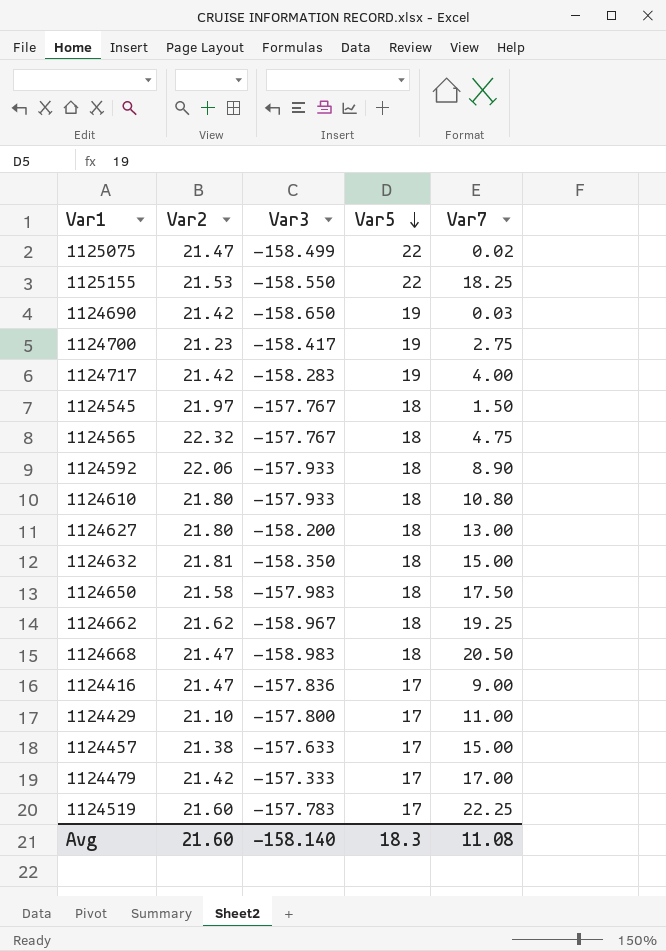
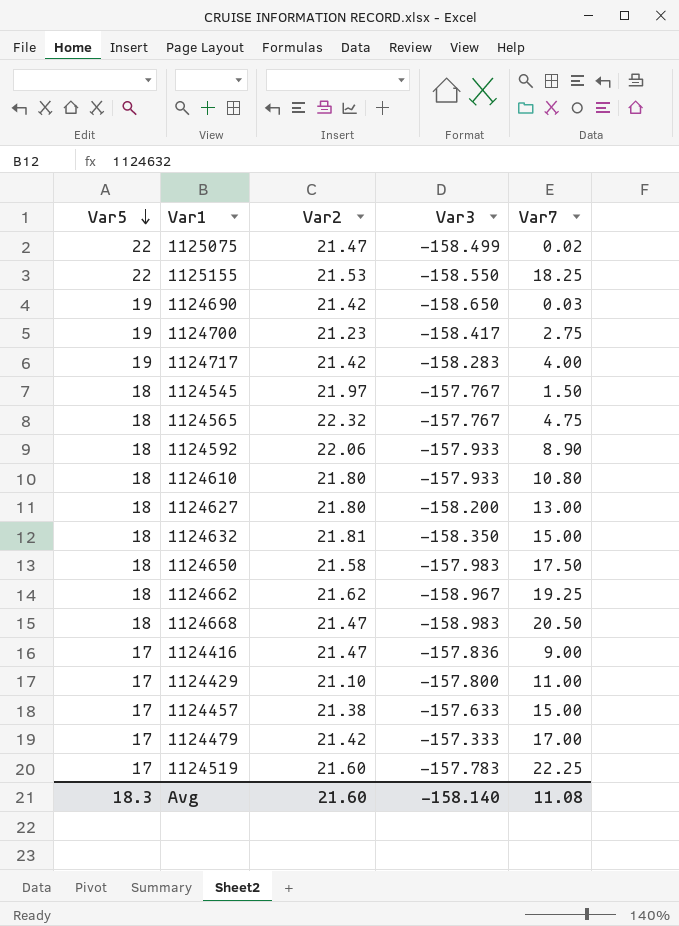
column Var5 | position: 4 -> 1

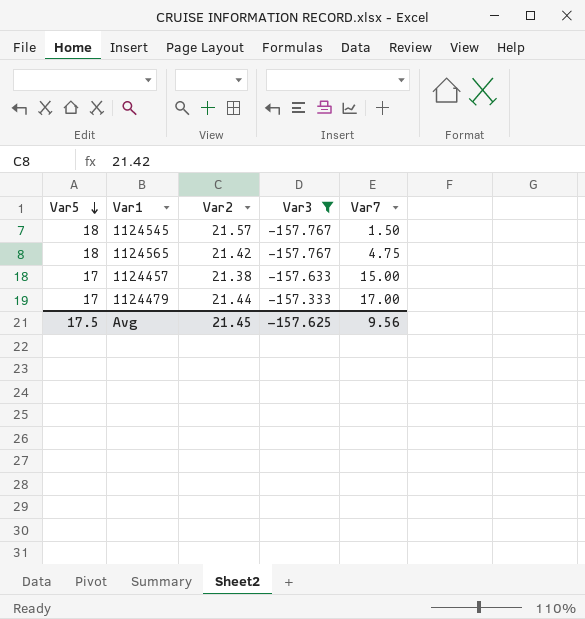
filter: none -> Var3 >= -157.767
1124545 | Var2: 21.97 -> 21.57
1124565 | Var2: 22.32 -> 21.42
1124479 | Var2: 21.42 -> 21.44
Avg | Var5: 18.3 -> 17.5
Avg | Var2: 21.60 -> 21.45
Avg | Var3: -158.140 -> -157.625
Avg | Var7: 11.08 -> 9.56

